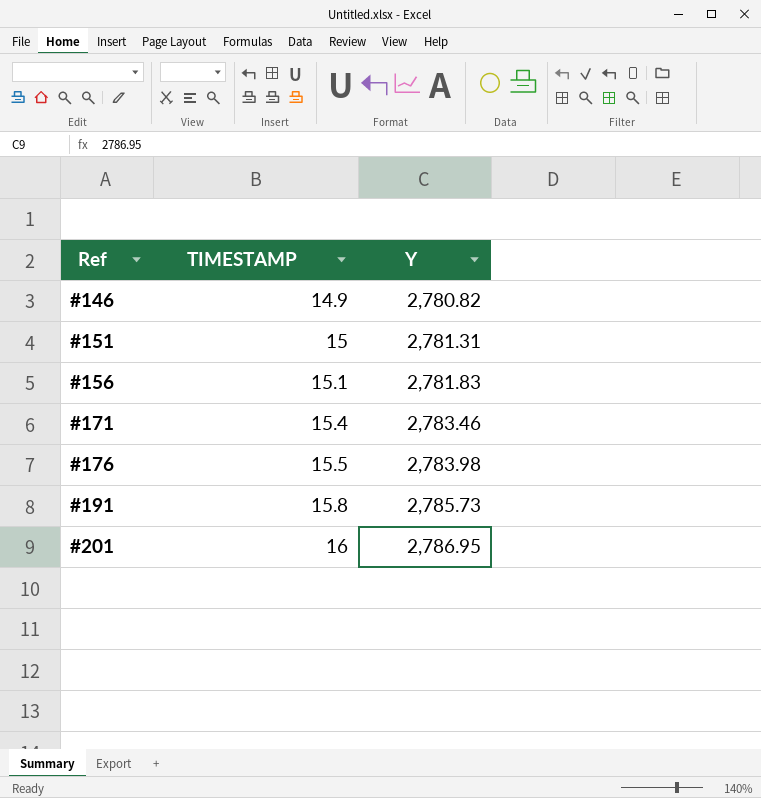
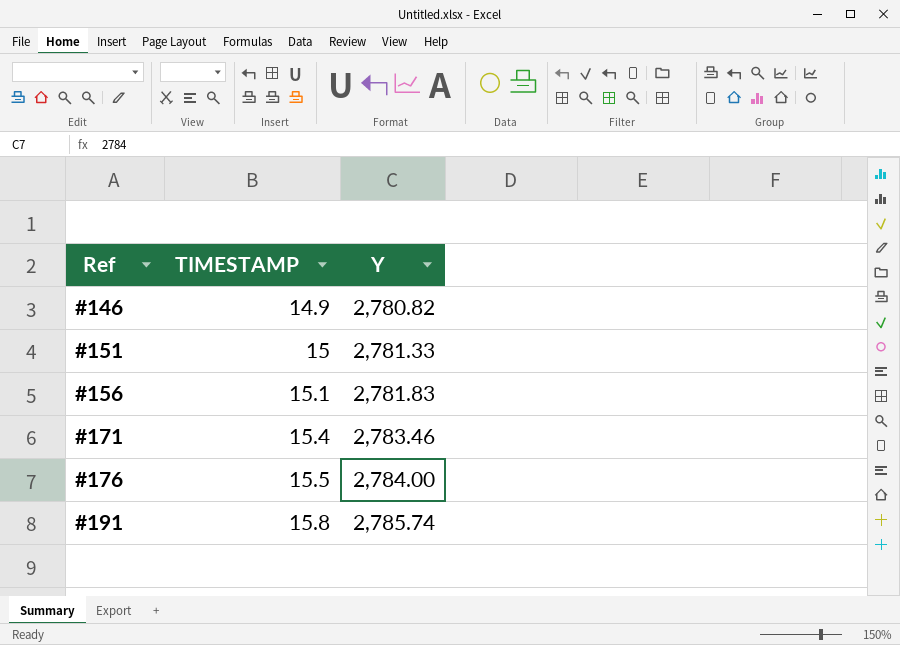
row #201: 16 | 2,786.95 -> none
#151 | Y: 2,781.31 -> 2,781.33
#176 | Y: 2,783.98 -> 2,784.00
#191 | Y: 2,785.73 -> 2,785.74

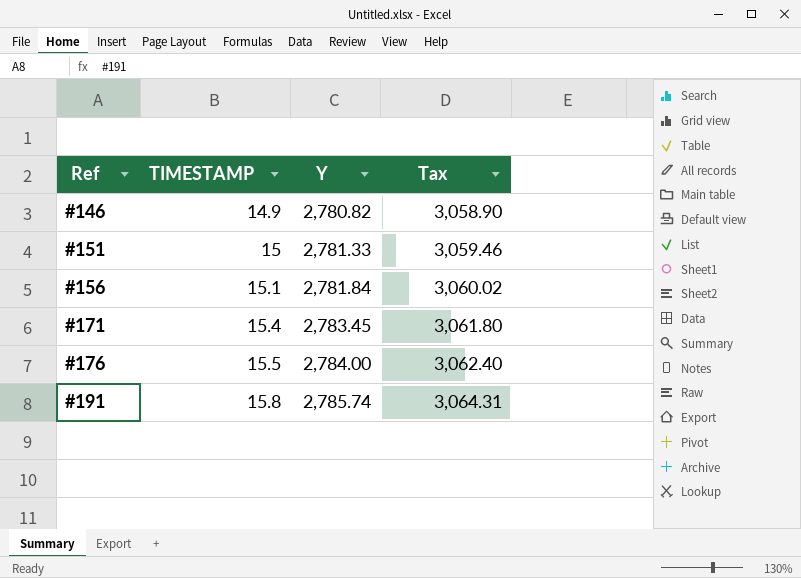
column Tax | formula: none -> [Y] * 1.1
#156 | Y: 2,781.83 -> 2,781.84
#171 | Y: 2,783.46 -> 2,783.45

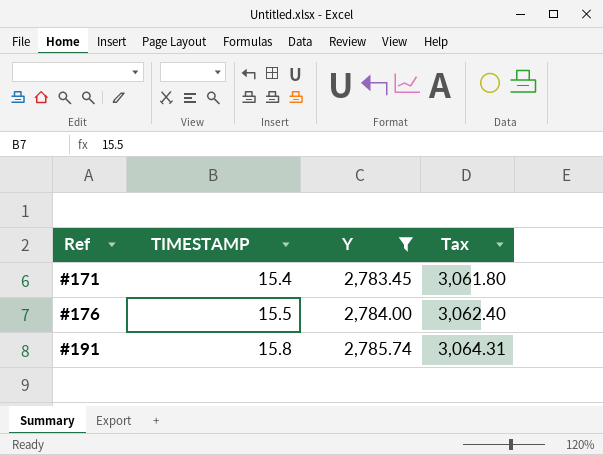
filter: none -> Y >= 2,783.45

